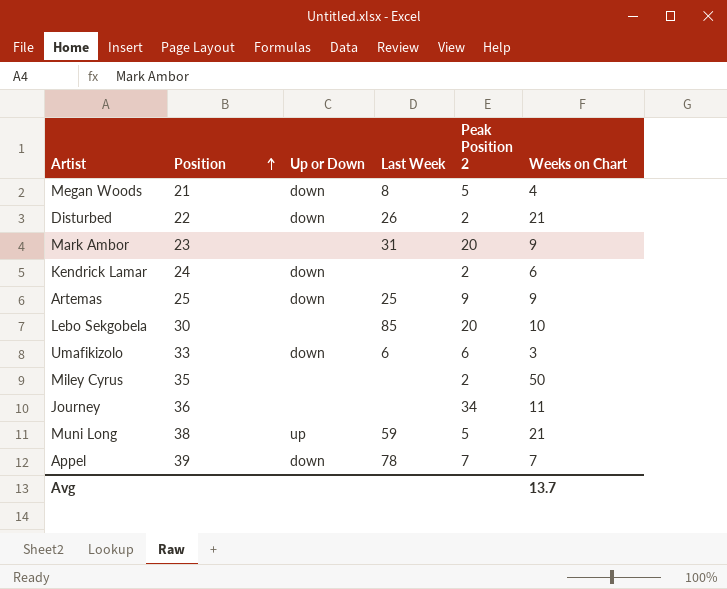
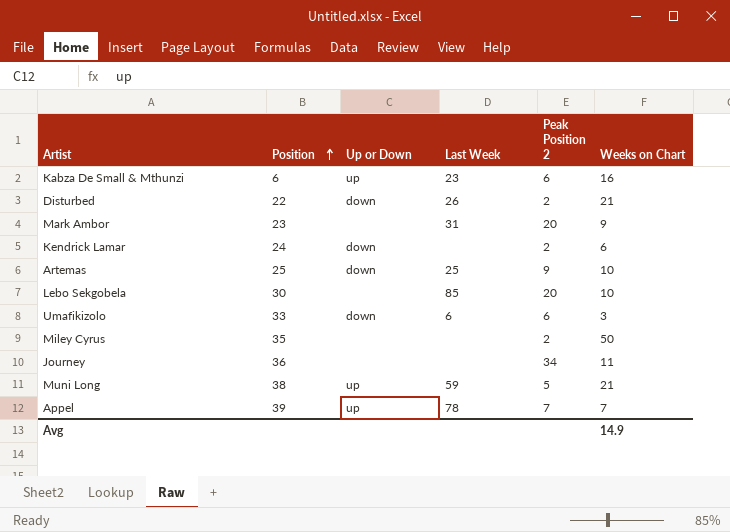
row Megan Woods: 21 | down | 8 | 5 | 4 -> none
row Kabza De Small & Mthunzi: none -> 6 | up | 23 | 6 | 16
Artemas | Weeks on Chart: 9 -> 10
Appel | Up or Down: down -> up
Avg | Weeks on Chart: 13.7 -> 14.9

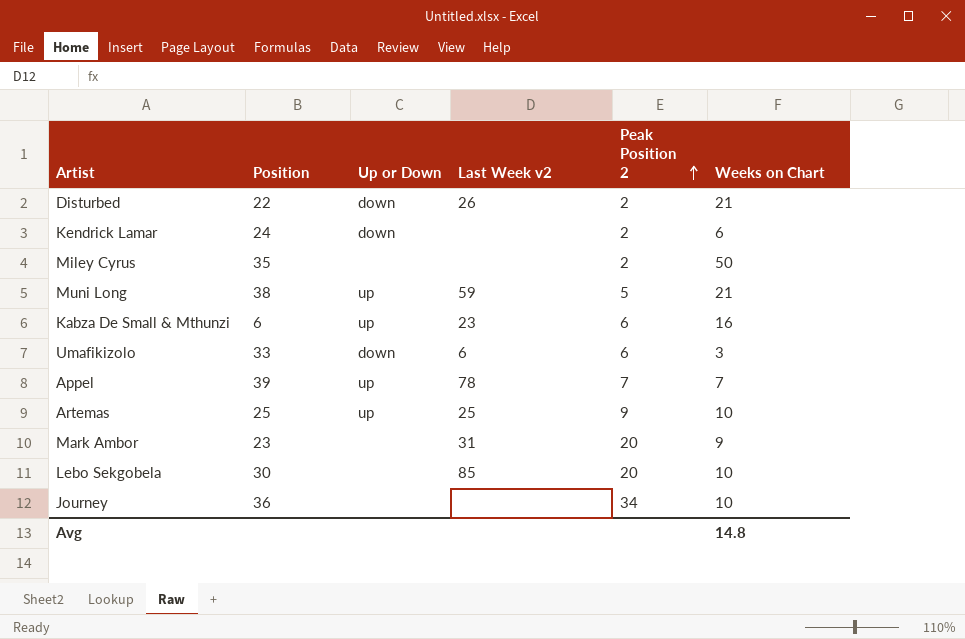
row order: Position ascending -> Peak Position 2 ascending
column name: Last Week -> Last Week v2
Artemas | Up or Down: down -> up
Journey | Weeks on Chart: 11 -> 10
Avg | Weeks on Chart: 14.9 -> 14.8

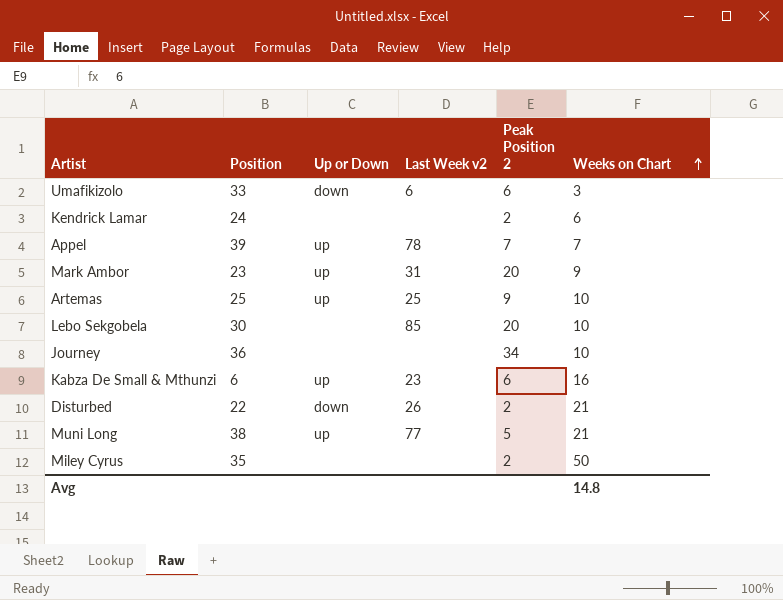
row order: Peak Position 2 ascending -> Weeks on Chart ascending
Kendrick Lamar | Up or Down: down -> none
Mark Ambor | Up or Down: none -> up
Muni Long | Last Week v2: 59 -> 77

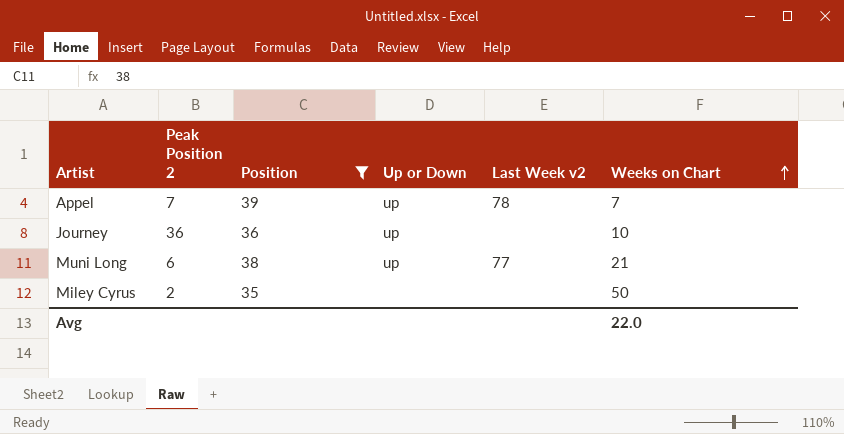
filter: none -> Position >= 35
column Peak Position 2 | position: 5 -> 2
Journey | Peak Position 2: 34 -> 36
Journey | Up or Down: none -> up
Muni Long | Peak Position 2: 5 -> 6
Avg | Weeks on Chart: 14.8 -> 22.0

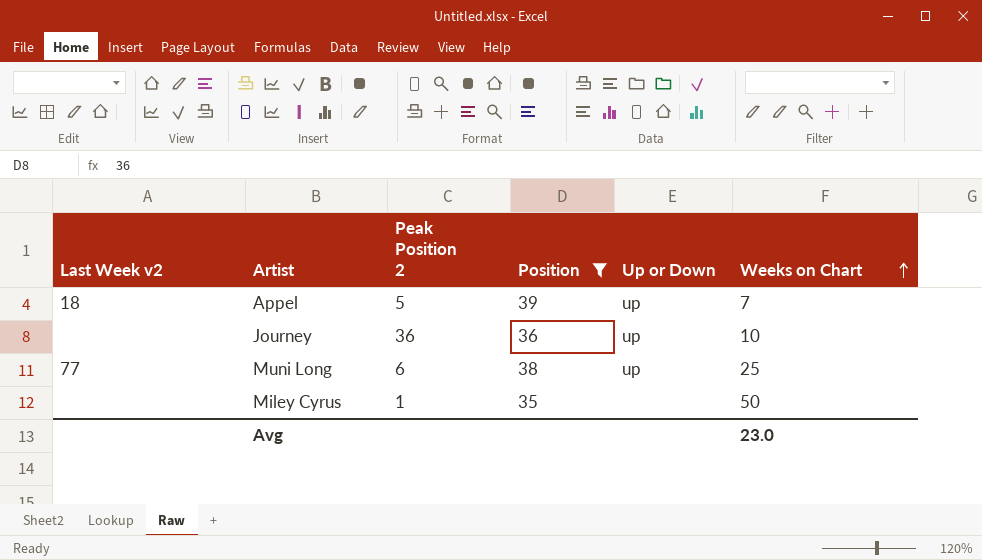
column Last Week v2 | position: 5 -> 1
Appel | Last Week v2: 78 -> 18
Appel | Peak Position 2: 7 -> 5
Muni Long | Weeks on Chart: 21 -> 25
Miley Cyrus | Peak Position 2: 2 -> 1
Avg | Weeks on Chart: 22.0 -> 23.0

